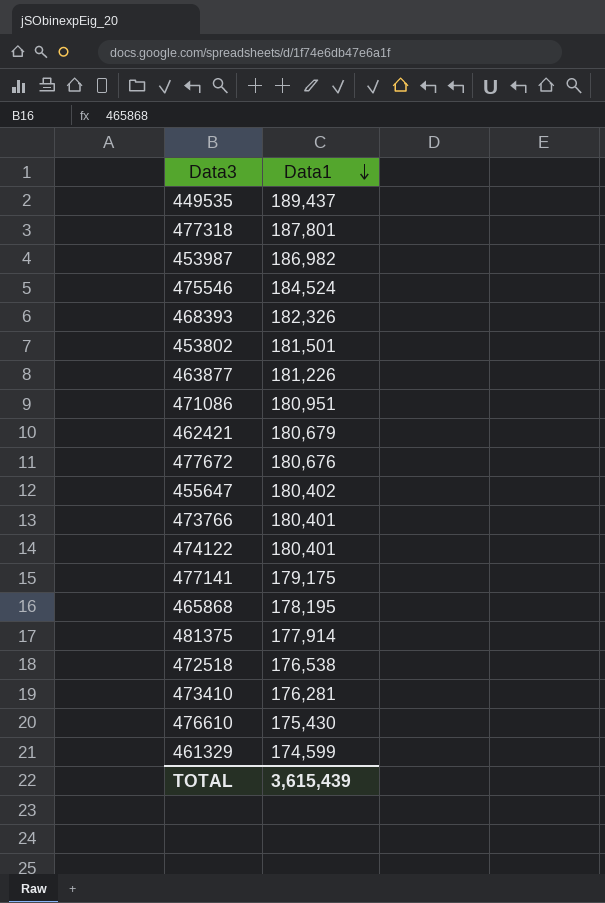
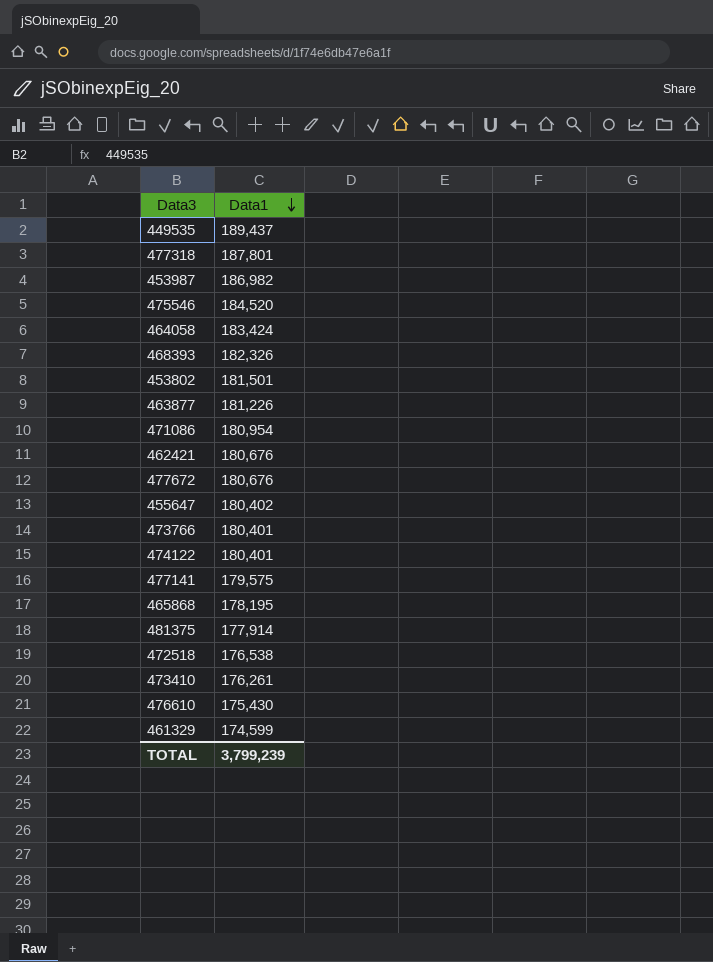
475546 | Data1: 184,524 -> 184,520
row 464058: none -> 183,424
471086 | Data1: 180,951 -> 180,954
462421 | Data1: 180,679 -> 180,676
477141 | Data1: 179,175 -> 179,575
473410 | Data1: 176,281 -> 176,261
TOTAL | Data1: 3,615,439 -> 3,799,239

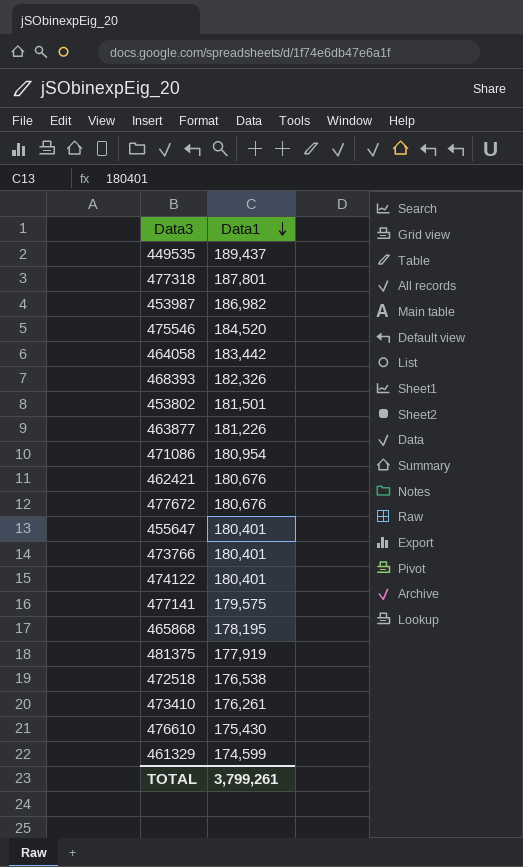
464058 | Data1: 183,424 -> 183,442
455647 | Data1: 180,402 -> 180,401
481375 | Data1: 177,914 -> 177,919
TOTAL | Data1: 3,799,239 -> 3,799,261

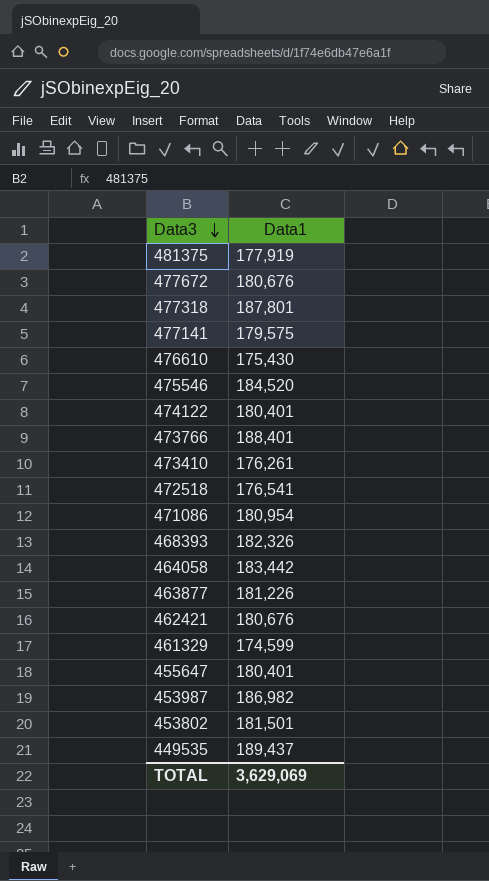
row order: Data1 descending -> Data3 descending
row 465868: 178,195 -> none
473766 | Data1: 180,401 -> 188,401
472518 | Data1: 176,538 -> 176,541
TOTAL | Data1: 3,799,261 -> 3,629,069

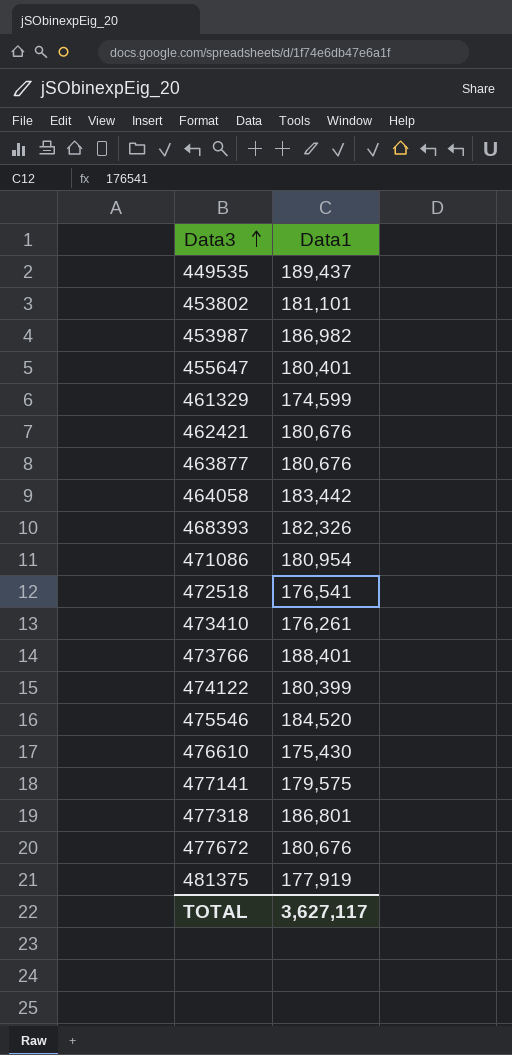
row order: Data3 descending -> Data3 ascending
453802 | Data1: 181,501 -> 181,101
463877 | Data1: 181,226 -> 180,676
474122 | Data1: 180,401 -> 180,399
477318 | Data1: 187,801 -> 186,801
TOTAL | Data1: 3,629,069 -> 3,627,117

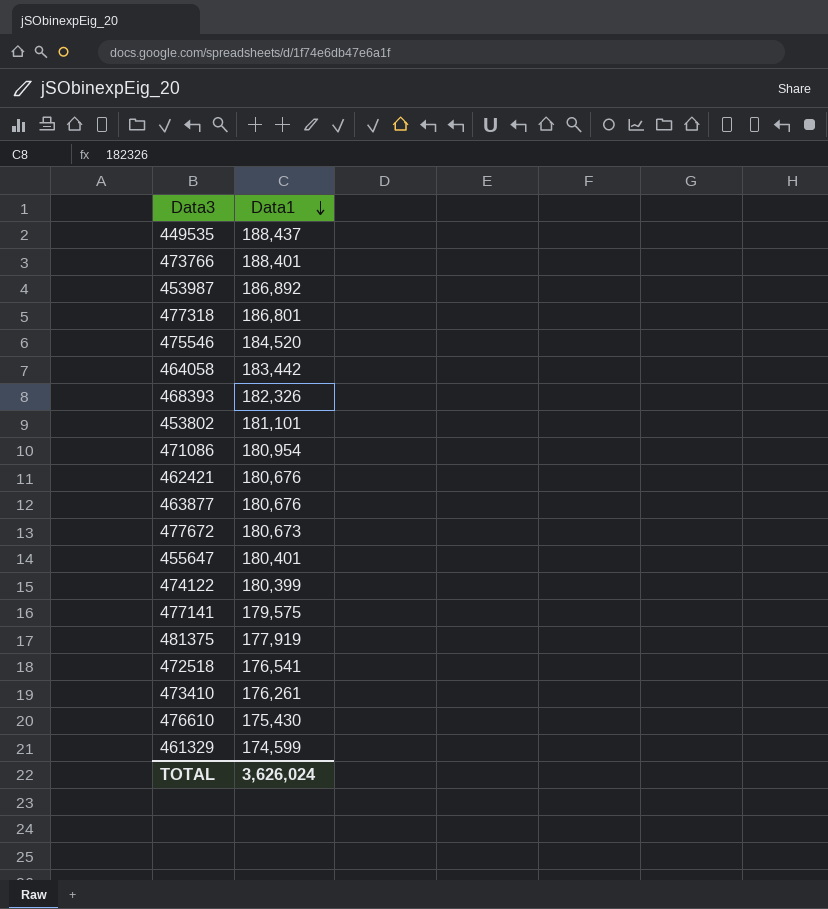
row order: Data3 ascending -> Data1 descending
449535 | Data1: 189,437 -> 188,437
453987 | Data1: 186,982 -> 186,892
477672 | Data1: 180,676 -> 180,673
TOTAL | Data1: 3,627,117 -> 3,626,024

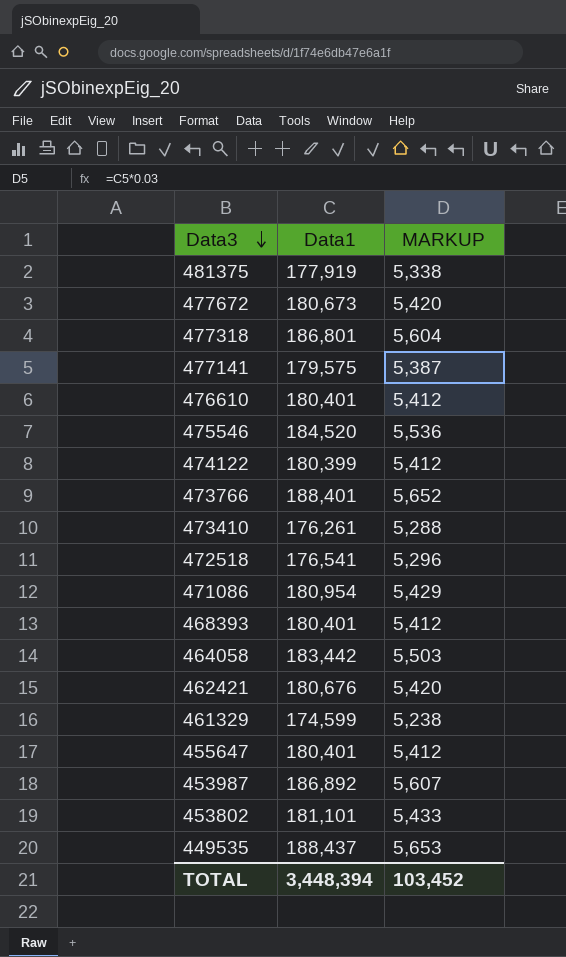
row order: Data1 descending -> Data3 descending
column MARKUP | formula: none -> [Data1] * 0.03
row 463877: 180,676 -> none
476610 | Data1: 175,430 -> 180,401
468393 | Data1: 182,326 -> 180,401
TOTAL | Data1: 3,626,024 -> 3,448,394

